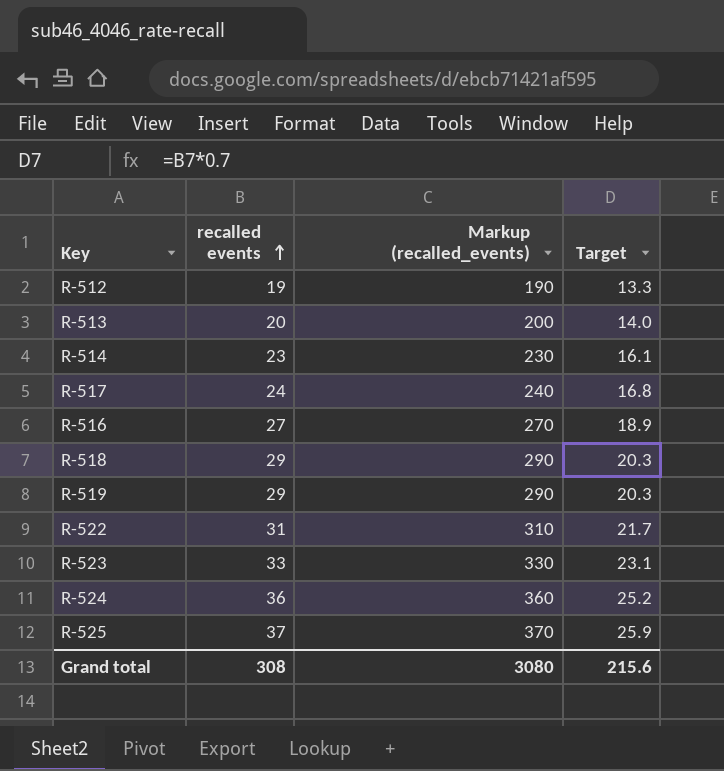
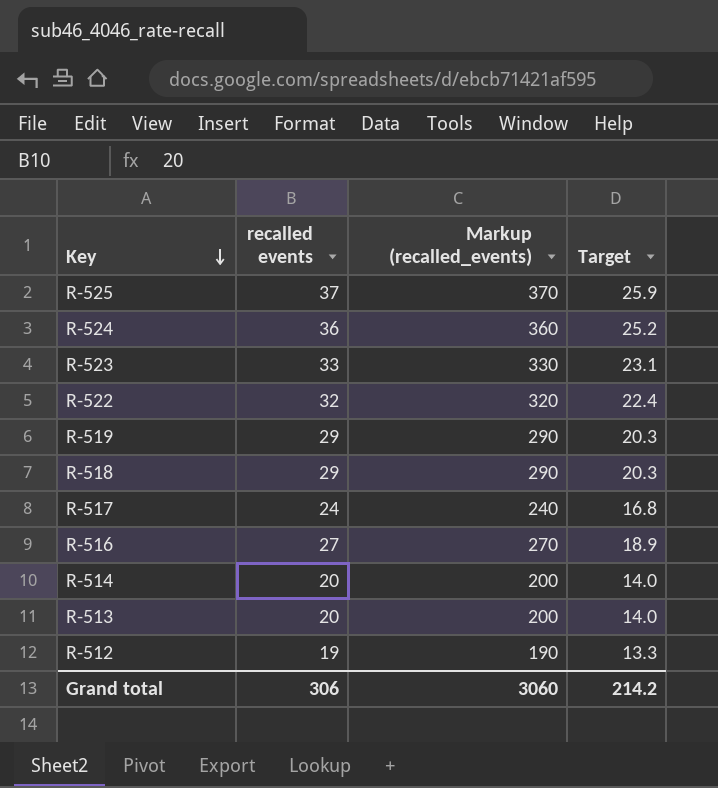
row order: recalled events ascending -> Key descending
R-522 | recalled events: 31 -> 32
R-522 | Markup (recalled_events): 310 -> 320
R-522 | Target: 21.7 -> 22.4
R-514 | recalled events: 23 -> 20
R-514 | Markup (recalled_events): 230 -> 200
R-514 | Target: 16.1 -> 14.0
Grand total | recalled events: 308 -> 306
Grand total | Markup (recalled_events): 3080 -> 3060
Grand total | Target: 215.6 -> 214.2

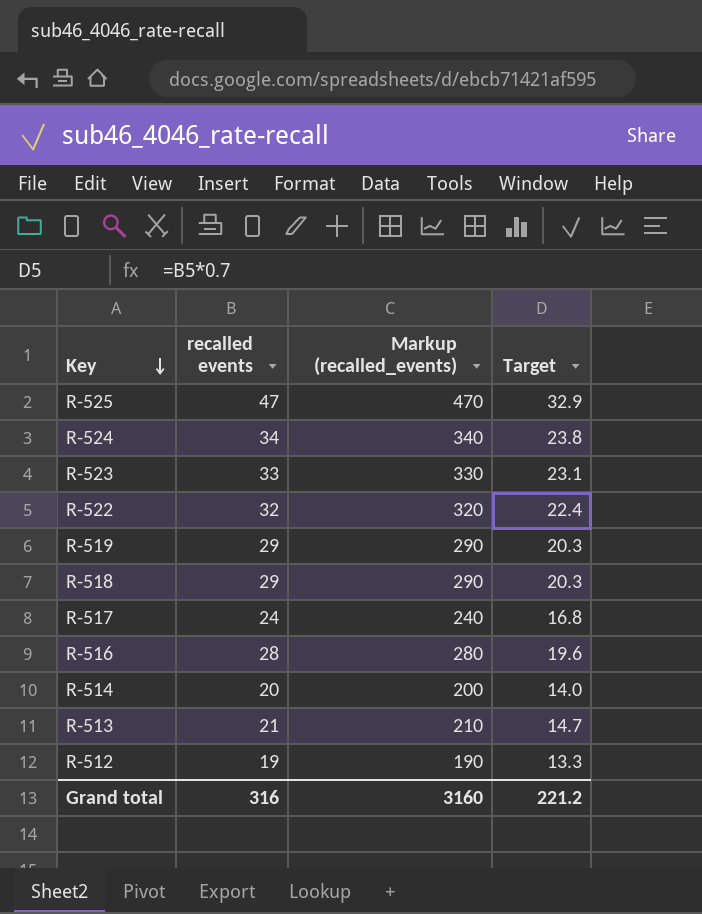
R-525 | recalled events: 37 -> 47
R-525 | Markup (recalled_events): 370 -> 470
R-525 | Target: 25.9 -> 32.9
R-524 | recalled events: 36 -> 34
R-524 | Markup (recalled_events): 360 -> 340
R-524 | Target: 25.2 -> 23.8
R-516 | recalled events: 27 -> 28
R-516 | Markup (recalled_events): 270 -> 280
R-516 | Target: 18.9 -> 19.6
R-513 | recalled events: 20 -> 21
R-513 | Markup (recalled_events): 200 -> 210
R-513 | Target: 14.0 -> 14.7
Grand total | recalled events: 306 -> 316
Grand total | Markup (recalled_events): 3060 -> 3160
Grand total | Target: 214.2 -> 221.2

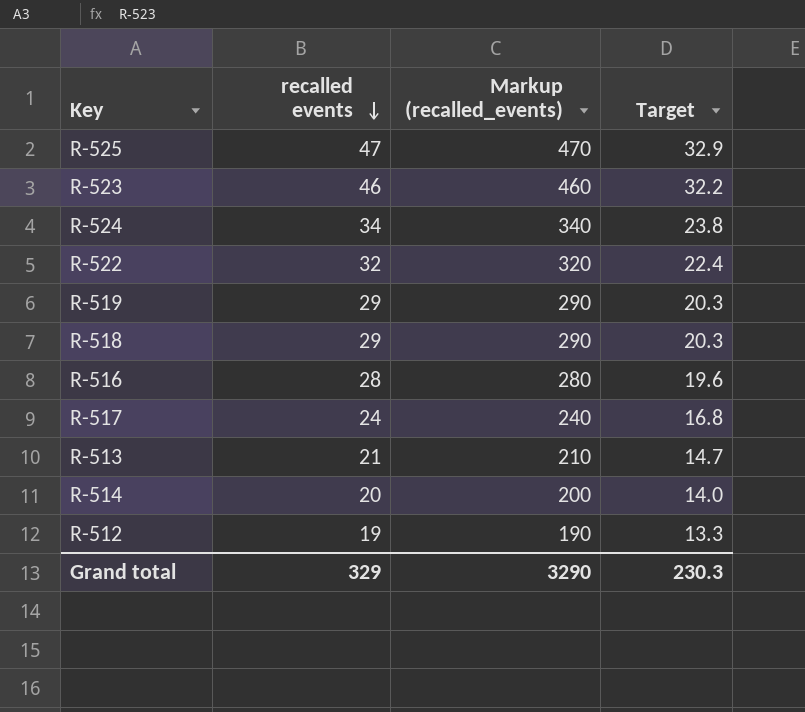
row order: Key descending -> recalled events descending
R-523 | recalled events: 33 -> 46
R-523 | Markup (recalled_events): 330 -> 460
R-523 | Target: 23.1 -> 32.2
Grand total | recalled events: 316 -> 329
Grand total | Markup (recalled_events): 3160 -> 3290
Grand total | Target: 221.2 -> 230.3

